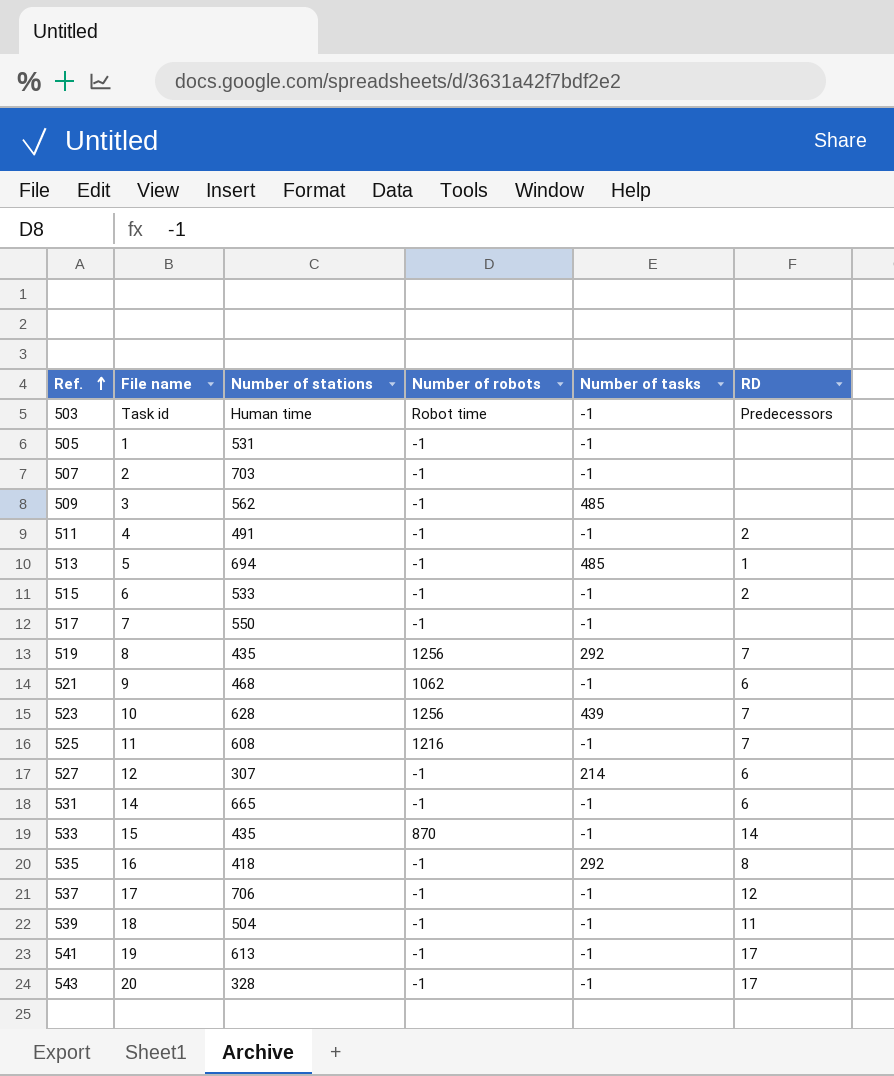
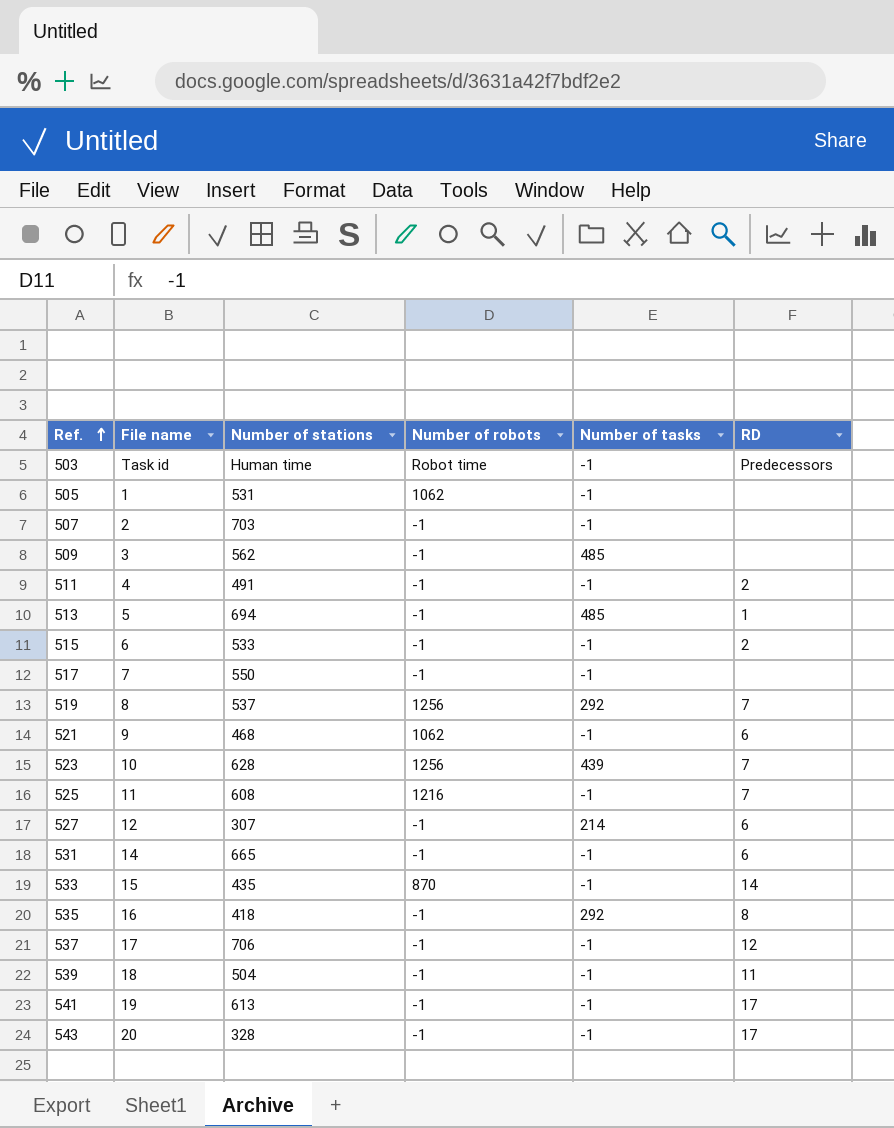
505 | Number of robots: -1 -> 1062
519 | Number of stations: 435 -> 537

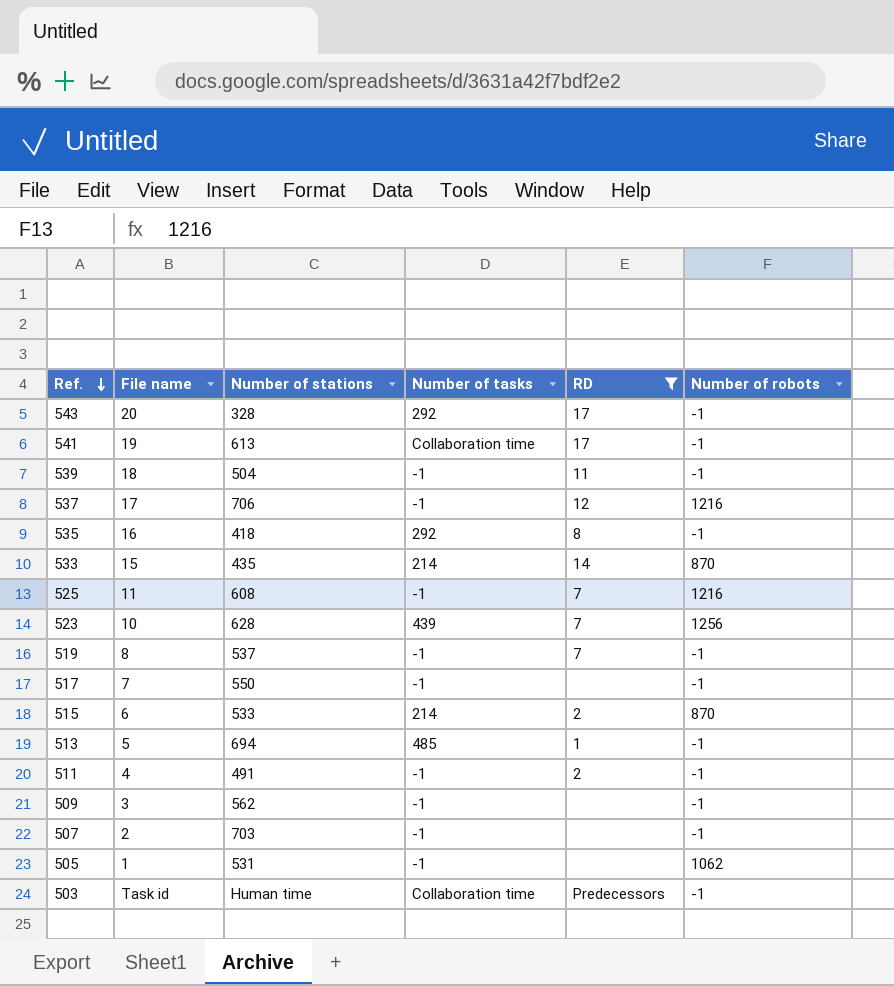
filter: none -> RD != 6
row order: Ref. ascending -> Ref. descending
column Number of robots | position: 4 -> 6
543 | Number of tasks: -1 -> 292
541 | Number of tasks: -1 -> Collaboration time
537 | Number of robots: -1 -> 1216
533 | Number of tasks: -1 -> 214
519 | Number of tasks: 292 -> -1
519 | Number of robots: 1256 -> -1
515 | Number of tasks: -1 -> 214
515 | Number of robots: -1 -> 870
509 | Number of tasks: 485 -> -1
503 | Number of tasks: -1 -> Collaboration time
503 | Number of robots: Robot time -> -1

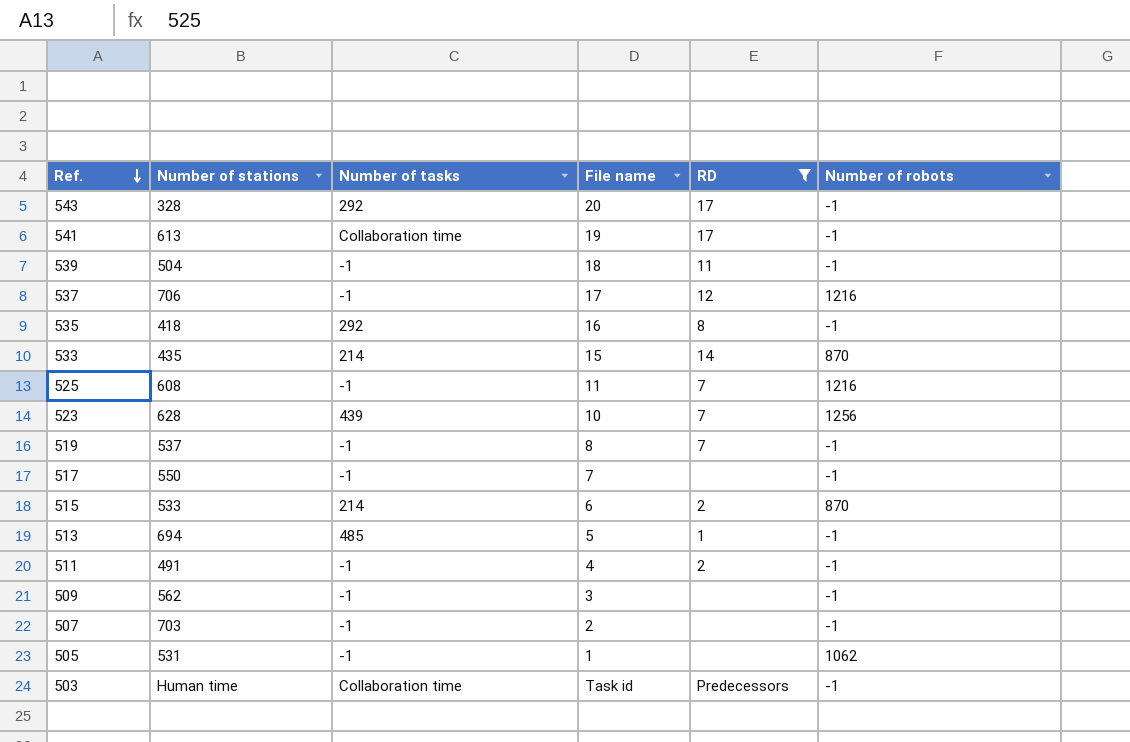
column File name | position: 2 -> 4

